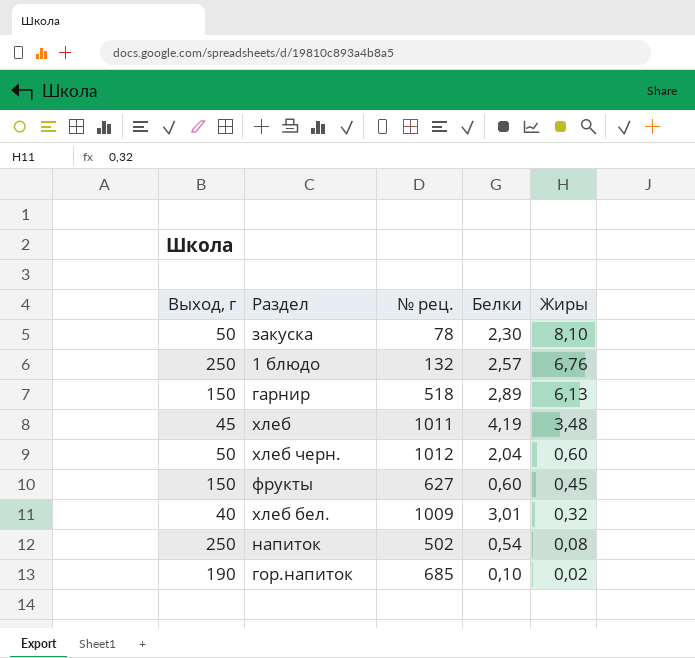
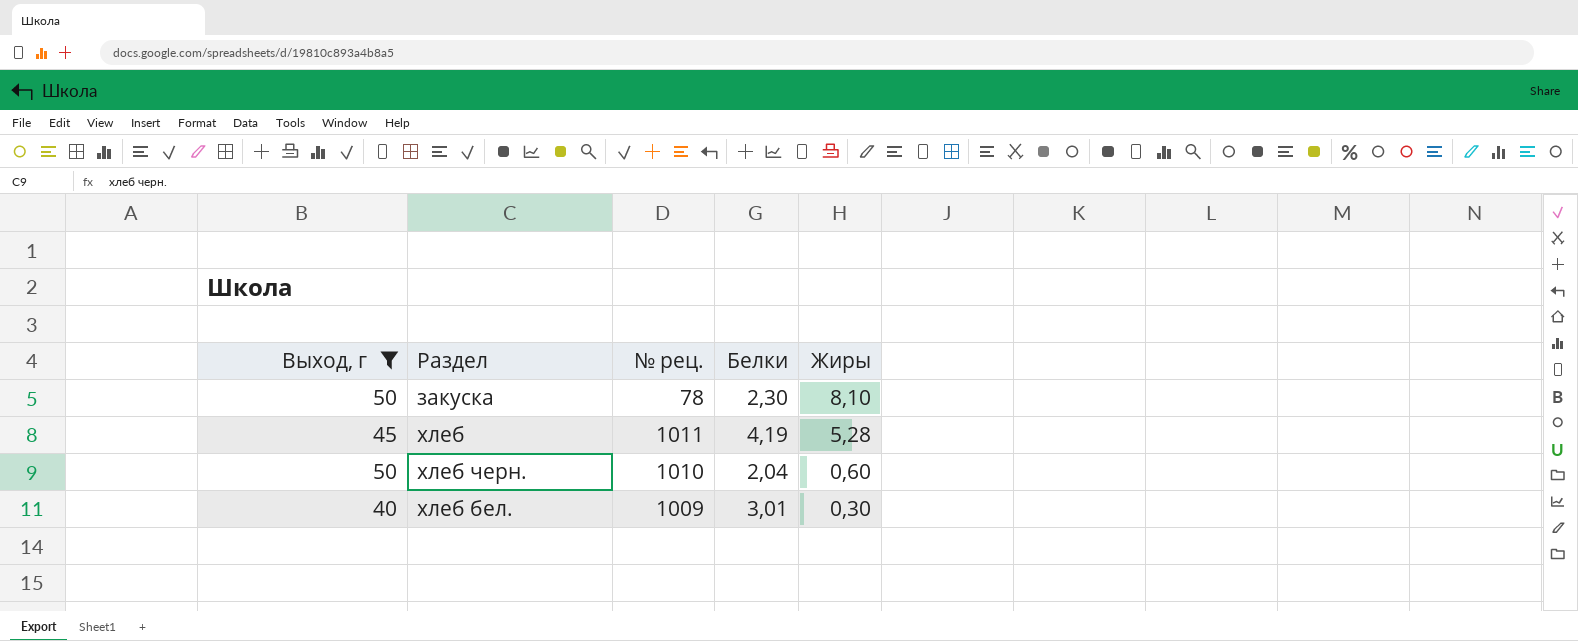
filter: none -> Выход, г <= 50
хлеб | Жиры: 3,48 -> 5,28
хлеб черн. | № рец.: 1012 -> 1010
хлеб бел. | Жиры: 0,32 -> 0,30

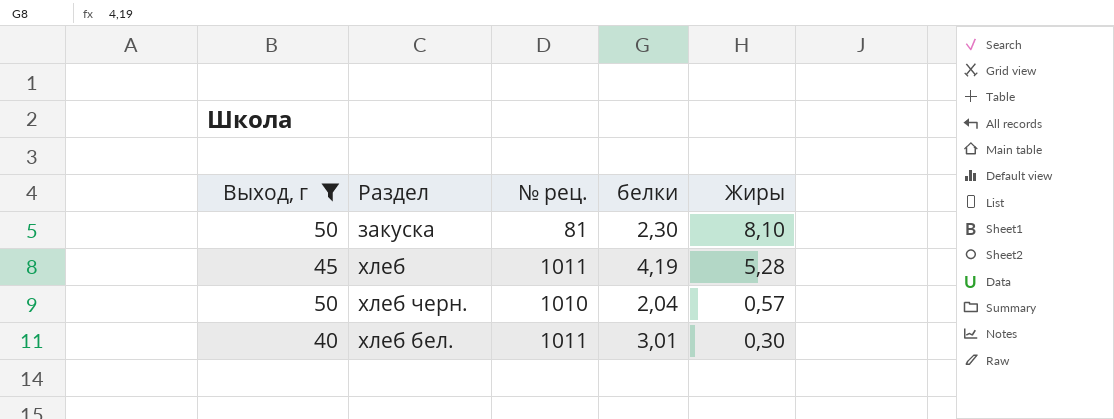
column name: Белки -> белки
закуска | № рец.: 78 -> 81
хлеб черн. | Жиры: 0,60 -> 0,57
хлеб бел. | № рец.: 1009 -> 1011

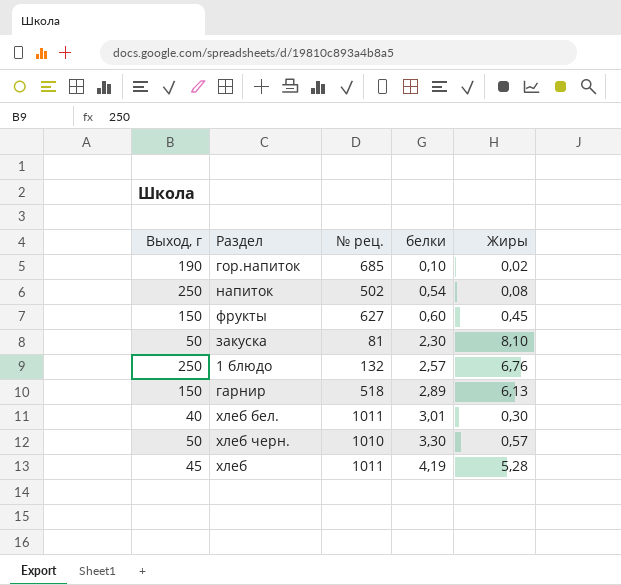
filter: Выход, г <= 50 -> none
row order: Жиры descending -> белки ascending
хлеб черн. | белки: 2,04 -> 3,30

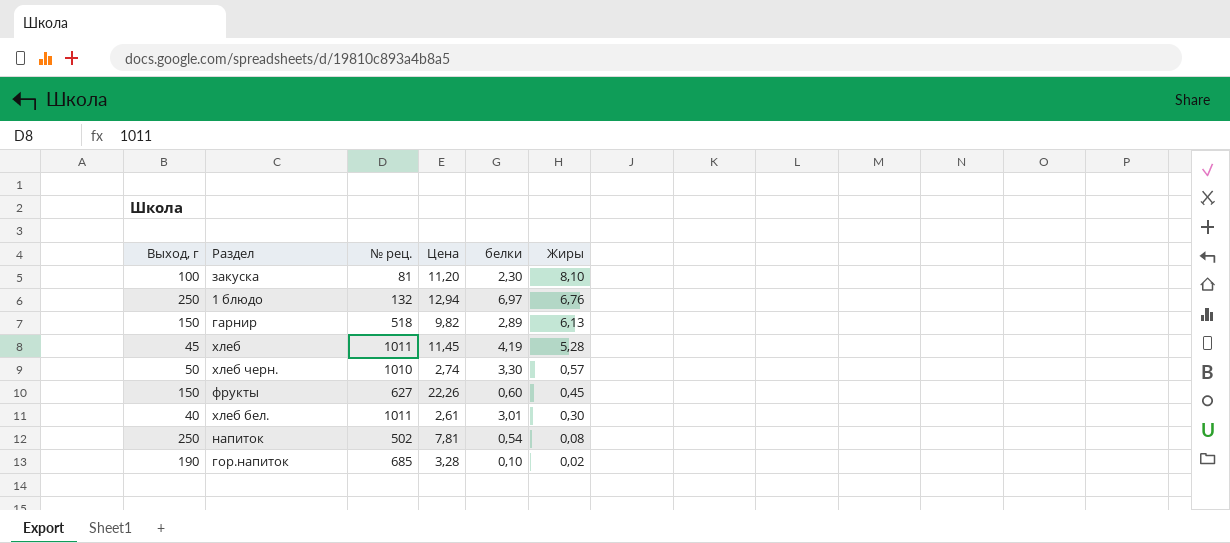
row order: белки ascending -> Жиры descending
column Цена | position: none -> 4
закуска | Выход, г: 50 -> 100
1 блюдо | белки: 2,57 -> 6,97

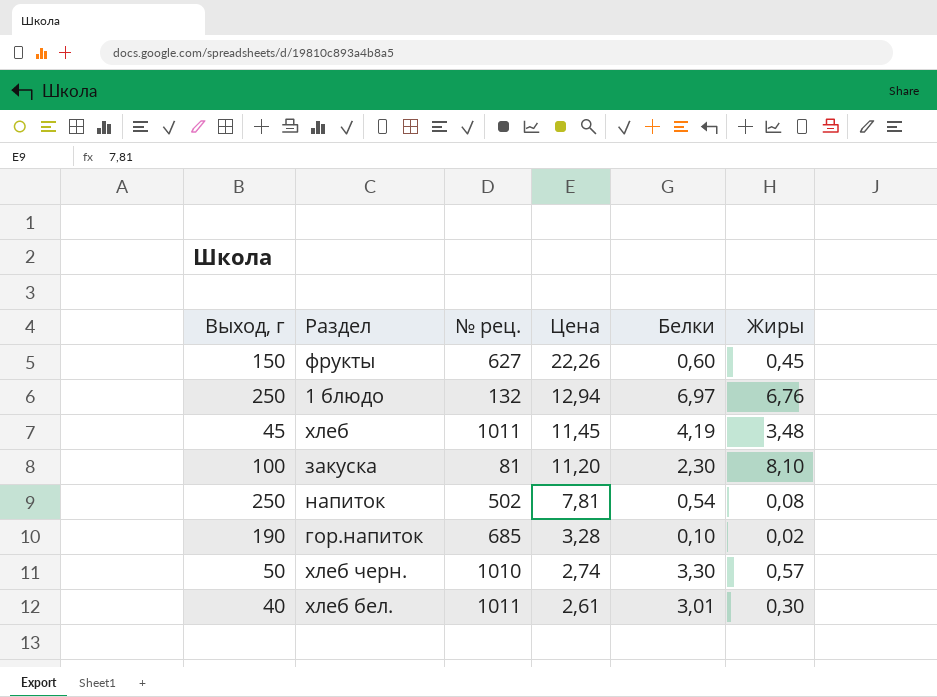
row order: Жиры descending -> Цена descending
column name: белки -> Белки
row гарнир: 150 | 518 | 9,82 | 2,89 | 6,13 -> none
хлеб | Жиры: 5,28 -> 3,48

